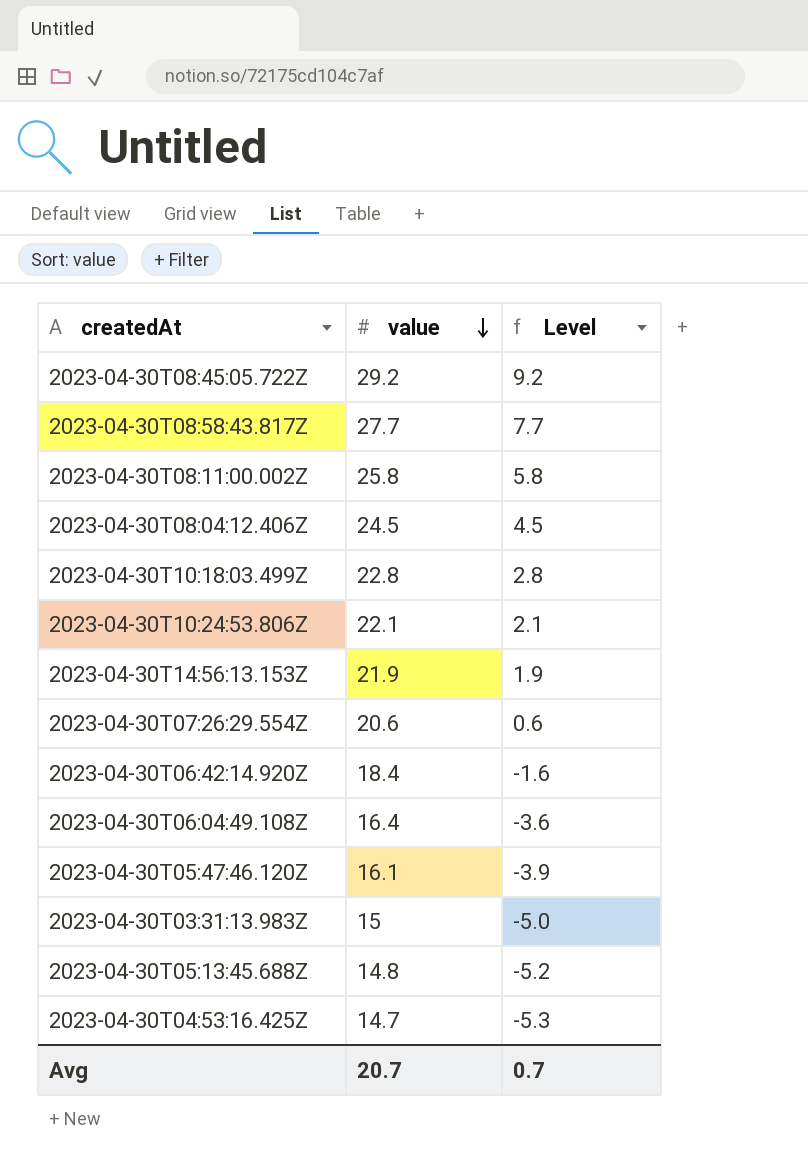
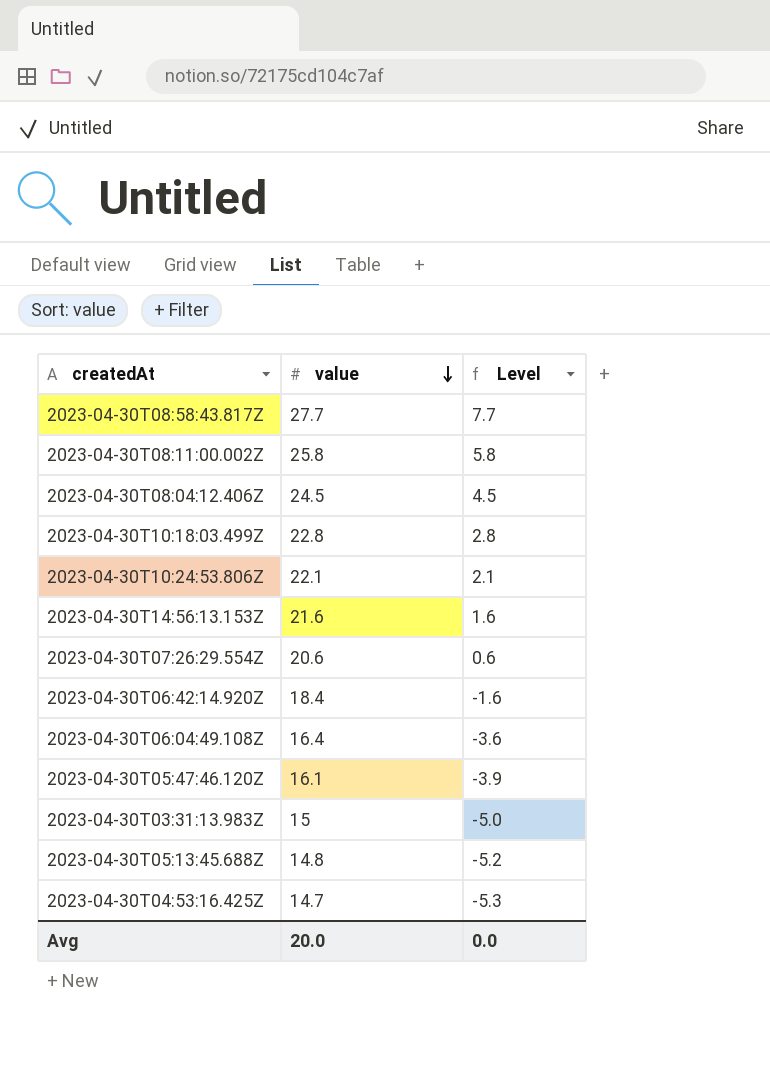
row 2023-04-30T08:45:05.722Z: 29.2 | 9.2 -> none
2023-04-30T14:56:13.153Z | value: 21.9 -> 21.6
2023-04-30T14:56:13.153Z | Level: 1.9 -> 1.6
Avg | value: 20.7 -> 20.0
Avg | Level: 0.7 -> 0.0

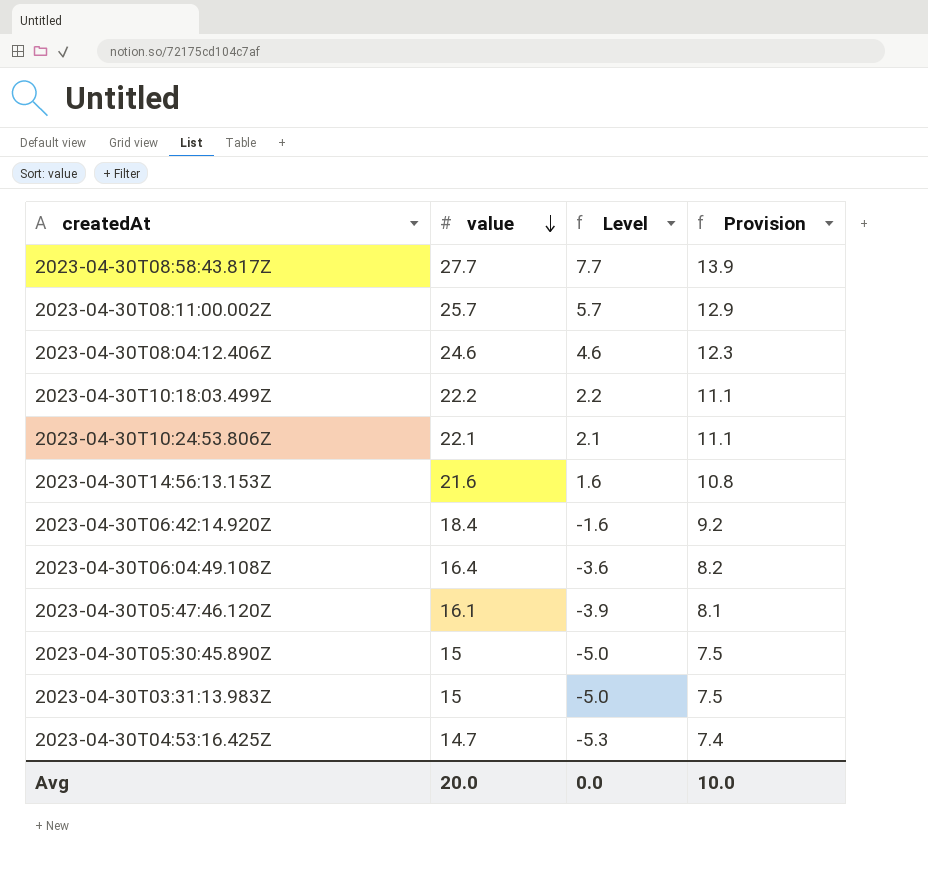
column Provision | formula: none -> [value] * 0.5
row 2023-04-30T07:26:29.554Z: 20.6 | 0.6 -> none
row 2023-04-30T05:13:45.688Z: 14.8 | -5.2 -> none
2023-04-30T08:11:00.002Z | value: 25.8 -> 25.7
2023-04-30T08:11:00.002Z | Level: 5.8 -> 5.7
2023-04-30T08:04:12.406Z | value: 24.5 -> 24.6
2023-04-30T08:04:12.406Z | Level: 4.5 -> 4.6
2023-04-30T10:18:03.499Z | value: 22.8 -> 22.2
2023-04-30T10:18:03.499Z | Level: 2.8 -> 2.2
row 2023-04-30T05:30:45.890Z: none -> 15 | -5.0 | 7.5

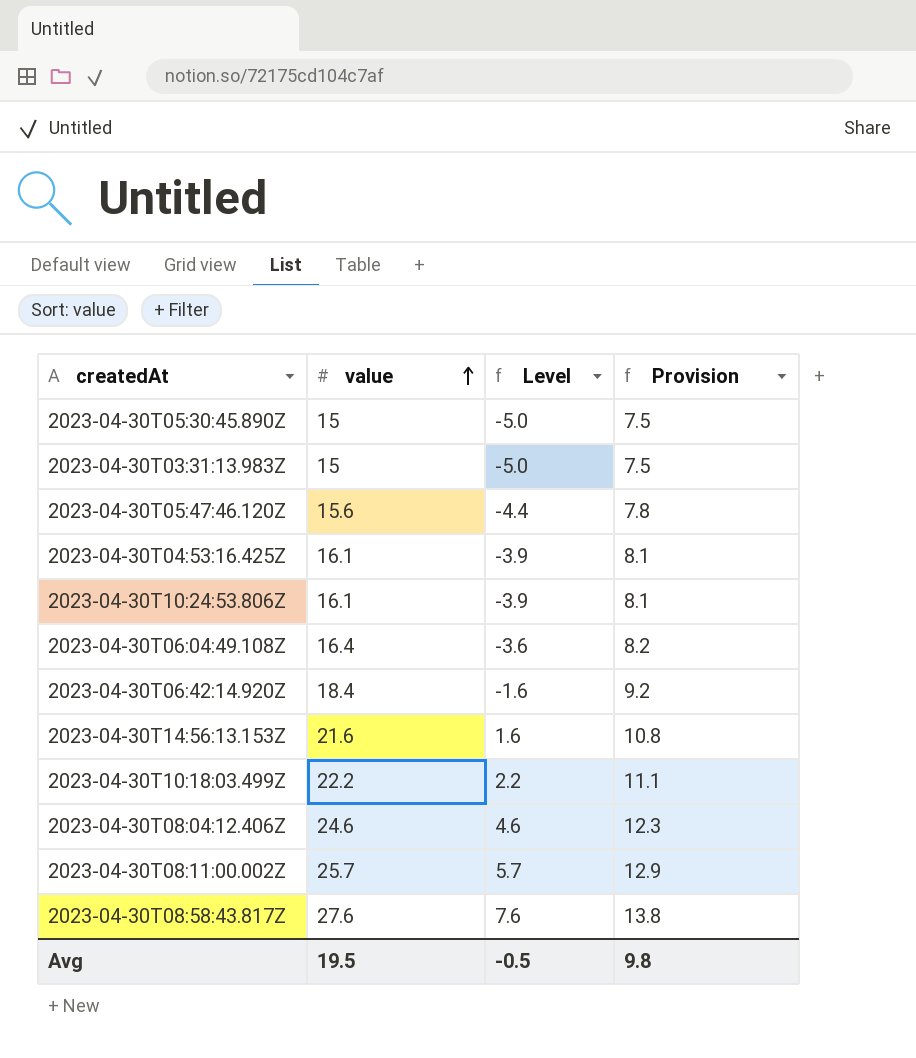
row order: value descending -> value ascending
2023-04-30T05:47:46.120Z | value: 16.1 -> 15.6
2023-04-30T05:47:46.120Z | Level: -3.9 -> -4.4
2023-04-30T05:47:46.120Z | Provision: 8.1 -> 7.8
2023-04-30T04:53:16.425Z | value: 14.7 -> 16.1
2023-04-30T04:53:16.425Z | Level: -5.3 -> -3.9
2023-04-30T04:53:16.425Z | Provision: 7.4 -> 8.1
2023-04-30T10:24:53.806Z | value: 22.1 -> 16.1
2023-04-30T10:24:53.806Z | Level: 2.1 -> -3.9
2023-04-30T10:24:53.806Z | Provision: 11.1 -> 8.1
2023-04-30T08:58:43.817Z | value: 27.7 -> 27.6
2023-04-30T08:58:43.817Z | Level: 7.7 -> 7.6
2023-04-30T08:58:43.817Z | Provision: 13.9 -> 13.8
Avg | value: 20.0 -> 19.5
Avg | Level: 0.0 -> -0.5
Avg | Provision: 10.0 -> 9.8

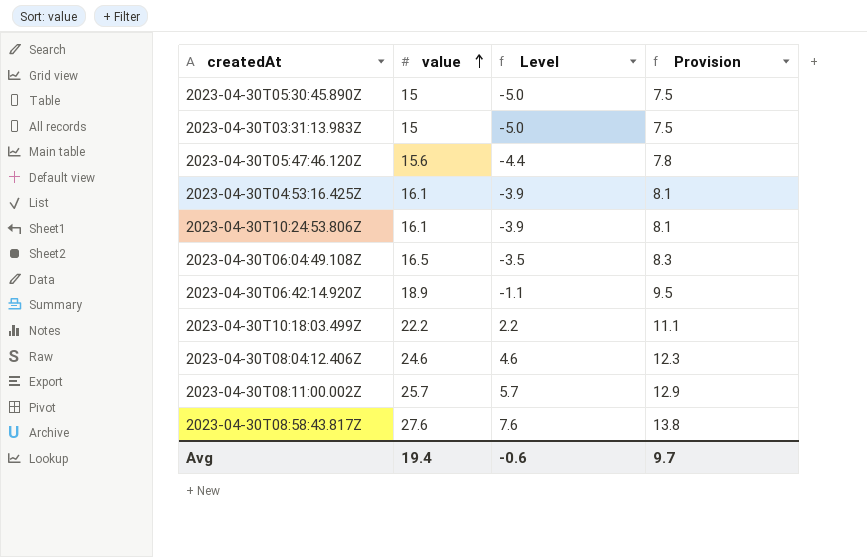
row 2023-04-30T14:56:13.153Z: 21.6 | 1.6 | 10.8 -> none
2023-04-30T06:04:49.108Z | value: 16.4 -> 16.5
2023-04-30T06:04:49.108Z | Level: -3.6 -> -3.5
2023-04-30T06:04:49.108Z | Provision: 8.2 -> 8.3
2023-04-30T06:42:14.920Z | value: 18.4 -> 18.9
2023-04-30T06:42:14.920Z | Level: -1.6 -> -1.1
2023-04-30T06:42:14.920Z | Provision: 9.2 -> 9.5
Avg | value: 19.5 -> 19.4
Avg | Level: -0.5 -> -0.6
Avg | Provision: 9.8 -> 9.7

